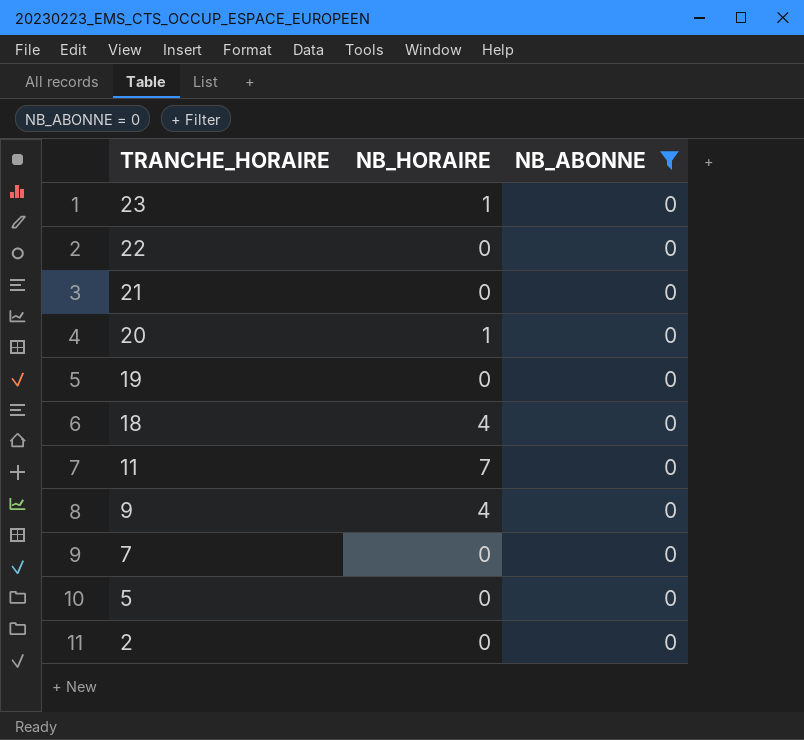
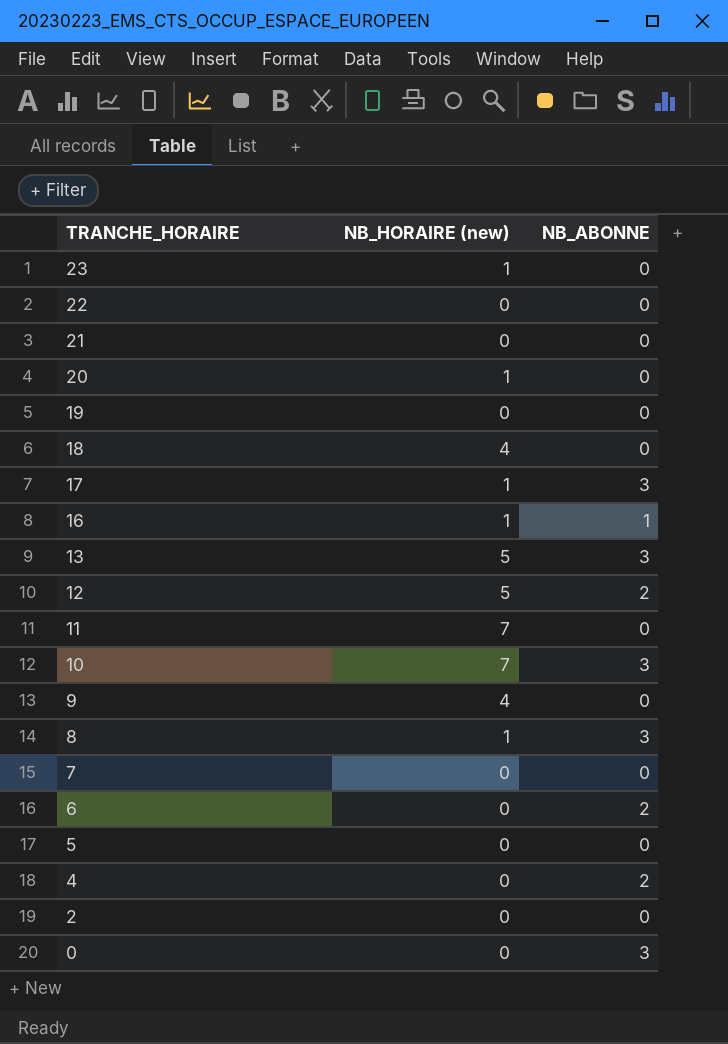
filter: NB_ABONNE = 0 -> none
column name: NB_HORAIRE -> NB_HORAIRE (new)

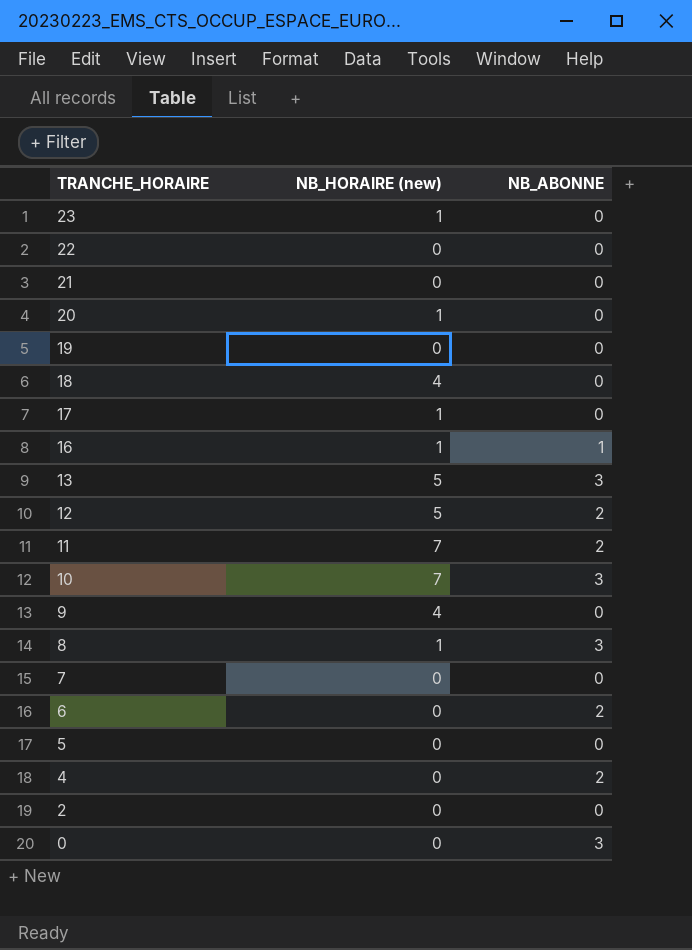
17 | NB_ABONNE: 3 -> 0
11 | NB_ABONNE: 0 -> 2

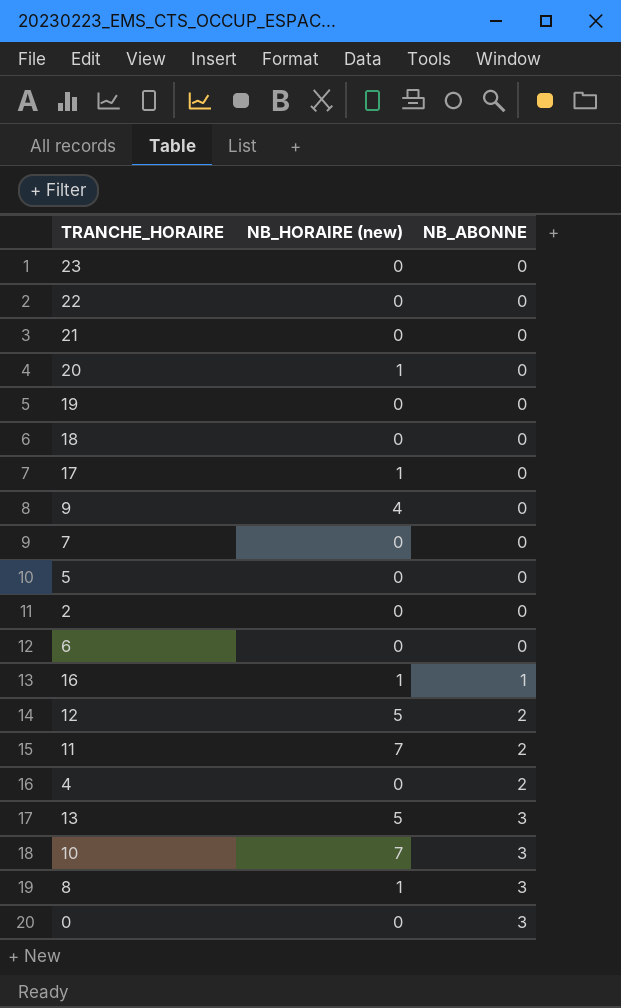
row order: TRANCHE_HORAIRE descending -> NB_ABONNE ascending
23 | NB_HORAIRE (new): 1 -> 0
18 | NB_HORAIRE (new): 4 -> 0
6 | NB_ABONNE: 2 -> 0

